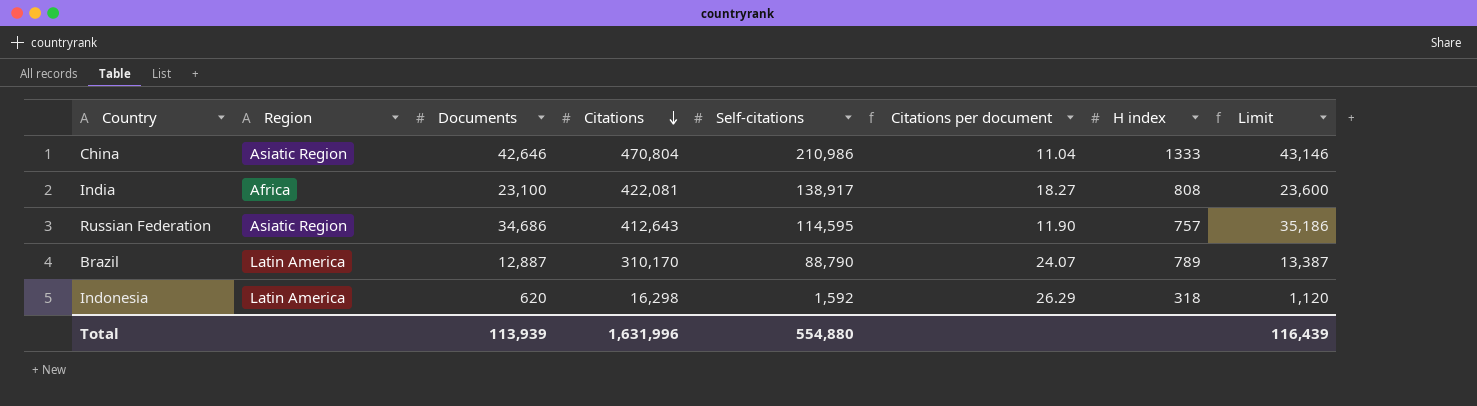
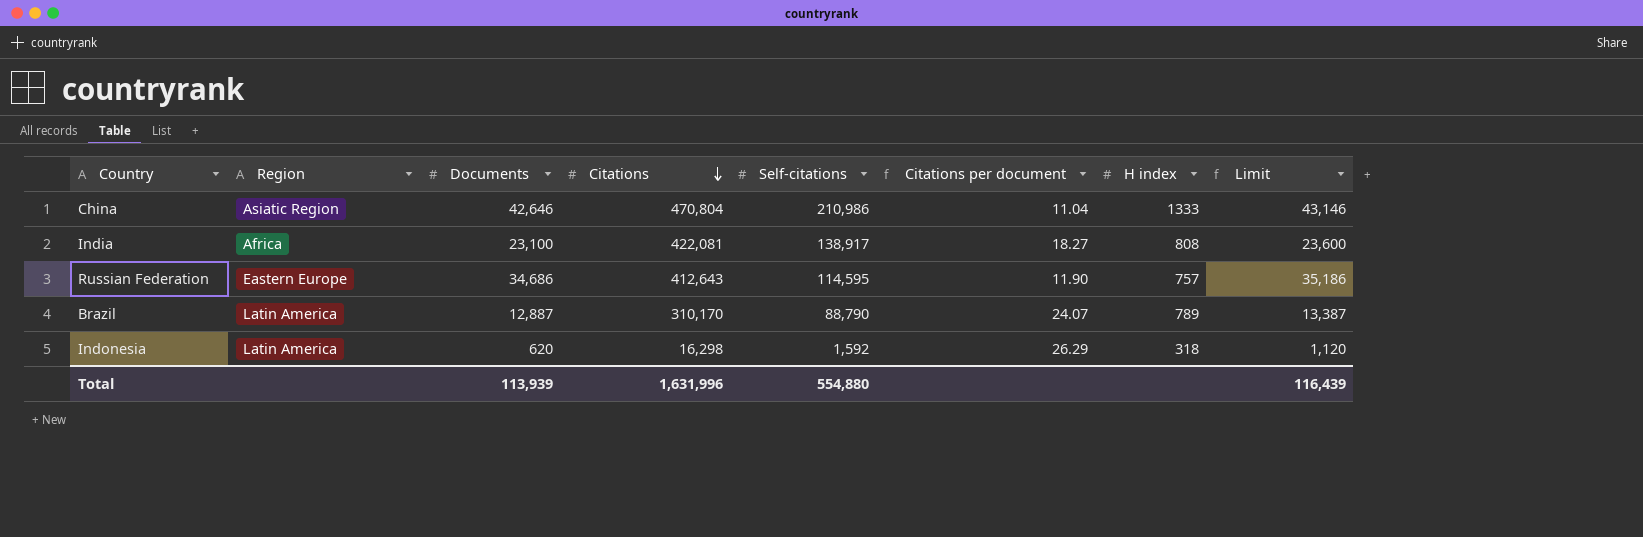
Russian Federation | Region: Asiatic Region -> Eastern Europe

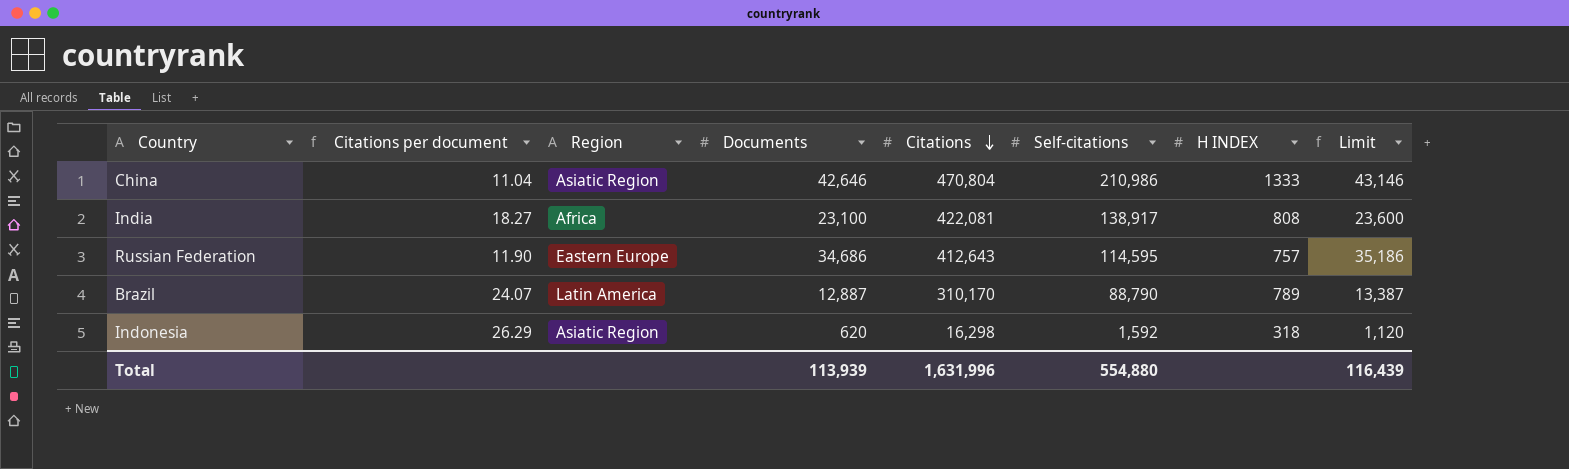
column Citations per document | position: 6 -> 2
column name: H index -> H INDEX
Indonesia | Region: Latin America -> Asiatic Region

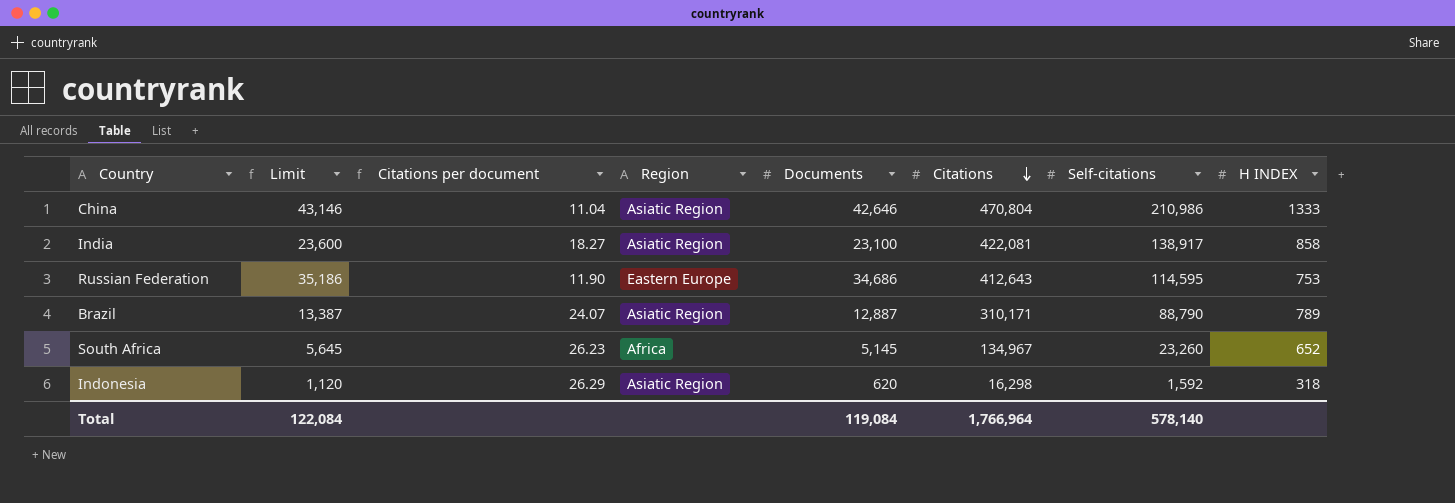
column Limit | position: 8 -> 2
India | Region: Africa -> Asiatic Region
India | H INDEX: 808 -> 858
Russian Federation | H INDEX: 757 -> 753
Brazil | Region: Latin America -> Asiatic Region
Brazil | Citations: 310,170 -> 310,171
row South Africa: none -> 5,645 | 26.23 | Africa | 5,145 | 134,967 | 23,260 | 652
Total | Limit: 116,439 -> 122,084
Total | Documents: 113,939 -> 119,084
Total | Citations: 1,631,996 -> 1,766,964
Total | Self-citations: 554,880 -> 578,140

